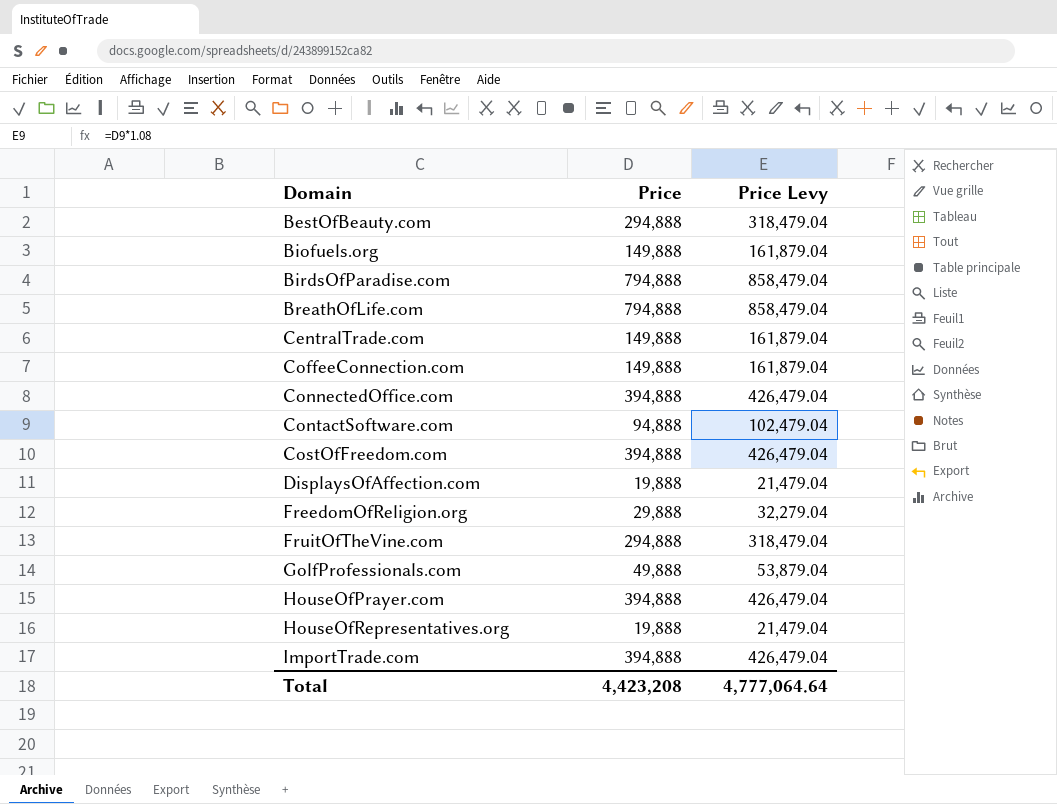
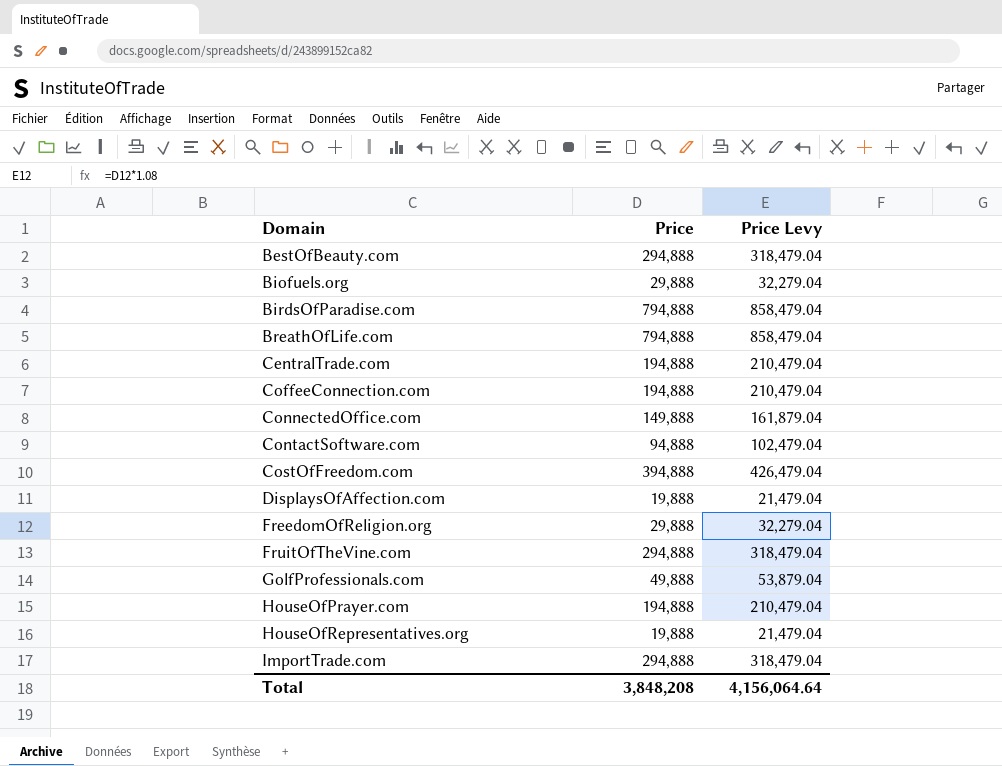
Biofuels.org | Price: 149,888 -> 29,888
Biofuels.org | Price Levy: 161,879.04 -> 32,279.04
CentralTrade.com | Price: 149,888 -> 194,888
CentralTrade.com | Price Levy: 161,879.04 -> 210,479.04
CoffeeConnection.com | Price: 149,888 -> 194,888
CoffeeConnection.com | Price Levy: 161,879.04 -> 210,479.04
ConnectedOffice.com | Price: 394,888 -> 149,888
ConnectedOffice.com | Price Levy: 426,479.04 -> 161,879.04
HouseOfPrayer.com | Price: 394,888 -> 194,888
HouseOfPrayer.com | Price Levy: 426,479.04 -> 210,479.04
ImportTrade.com | Price: 394,888 -> 294,888
ImportTrade.com | Price Levy: 426,479.04 -> 318,479.04
Total | Price: 4,423,208 -> 3,848,208
Total | Price Levy: 4,777,064.64 -> 4,156,064.64

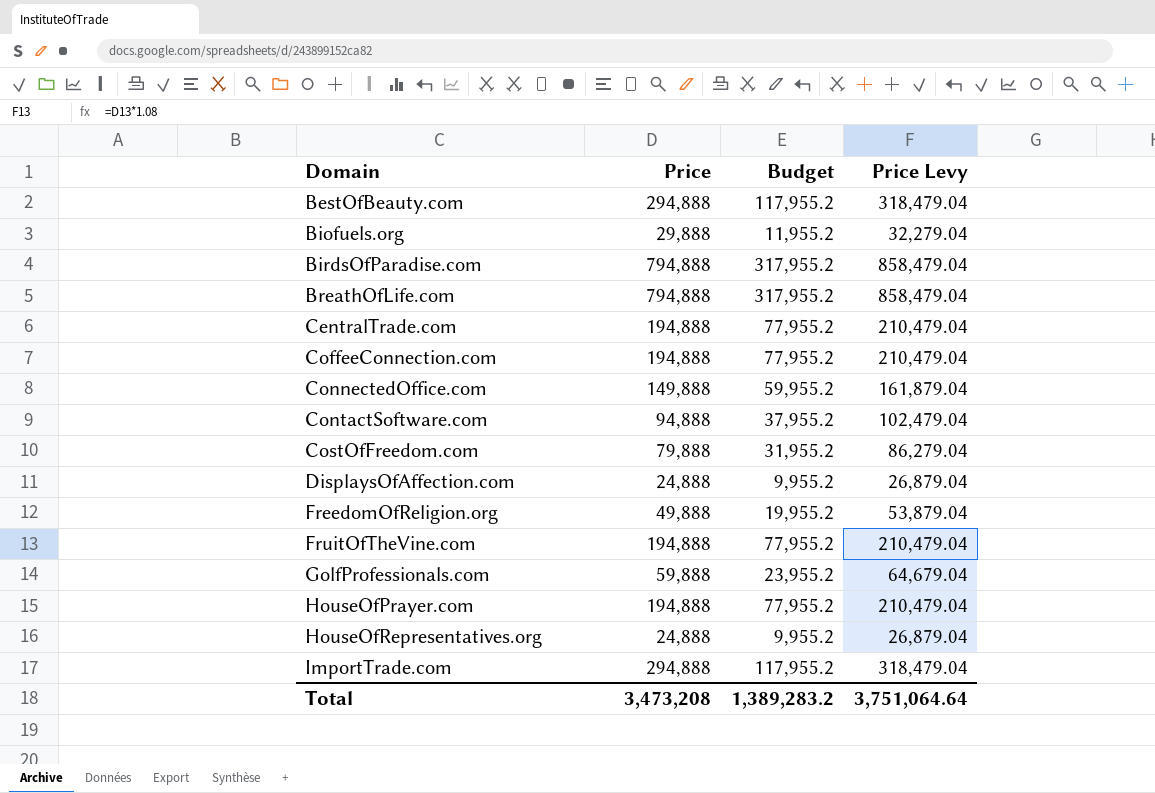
column Budget | formula: none -> [Price] * 0.4
CostOfFreedom.com | Price: 394,888 -> 79,888
CostOfFreedom.com | Price Levy: 426,479.04 -> 86,279.04
DisplaysOfAffection.com | Price: 19,888 -> 24,888
DisplaysOfAffection.com | Price Levy: 21,479.04 -> 26,879.04
FreedomOfReligion.org | Price: 29,888 -> 49,888
FreedomOfReligion.org | Price Levy: 32,279.04 -> 53,879.04
FruitOfTheVine.com | Price: 294,888 -> 194,888
FruitOfTheVine.com | Price Levy: 318,479.04 -> 210,479.04
GolfProfessionals.com | Price: 49,888 -> 59,888
GolfProfessionals.com | Price Levy: 53,879.04 -> 64,679.04
HouseOfRepresentatives.org | Price: 19,888 -> 24,888
HouseOfRepresentatives.org | Price Levy: 21,479.04 -> 26,879.04
Total | Price: 3,848,208 -> 3,473,208
Total | Price Levy: 4,156,064.64 -> 3,751,064.64

